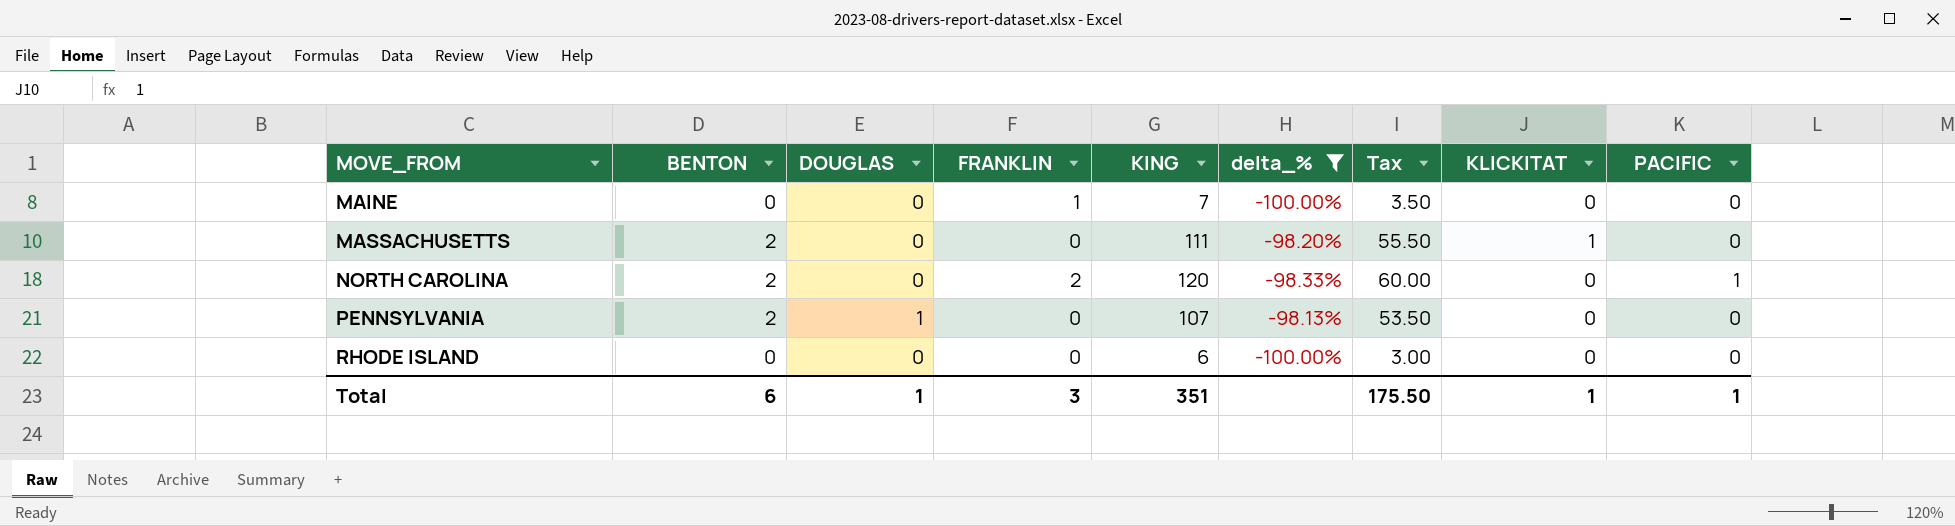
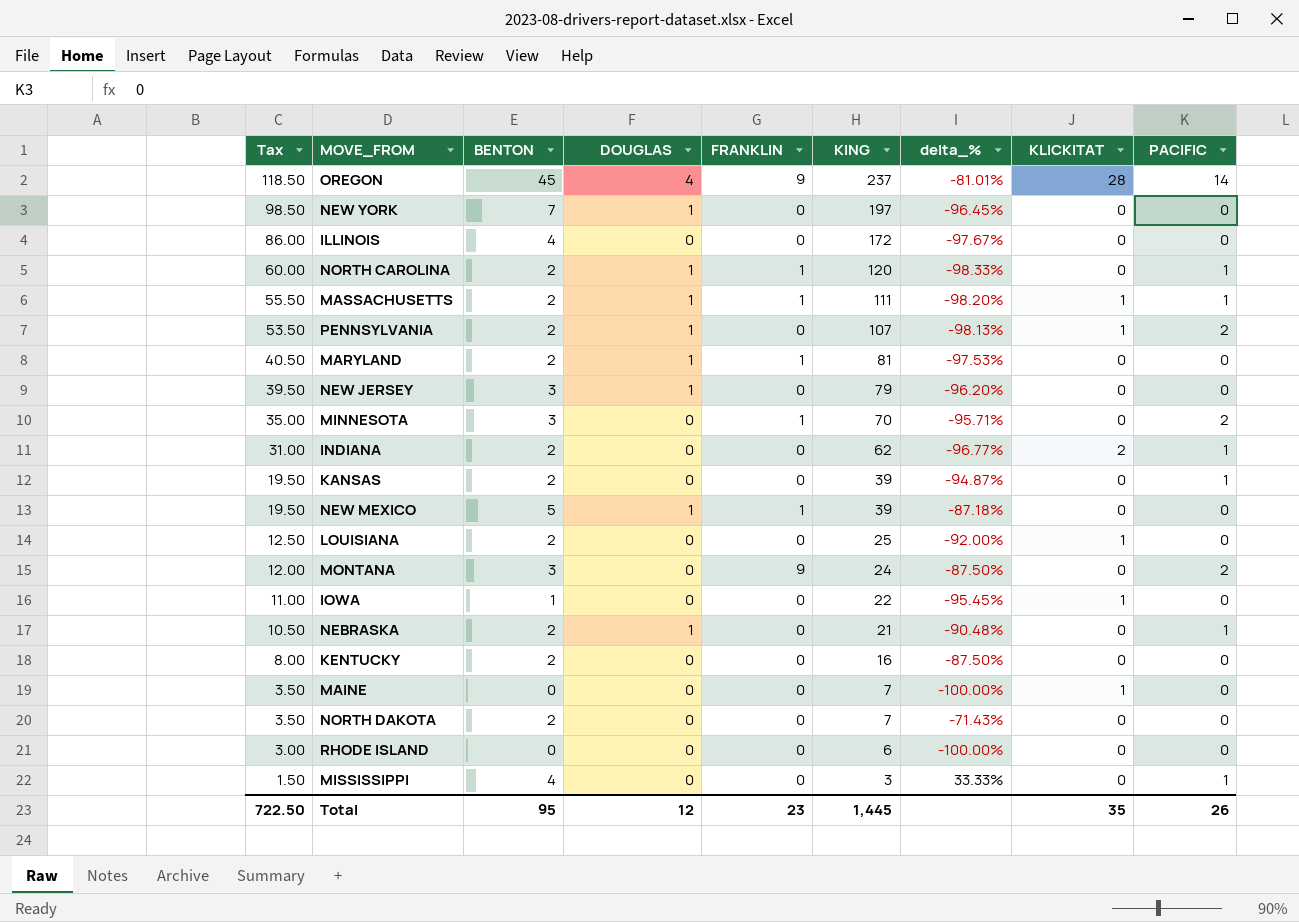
filter: delta_% <= -98.13% -> none
row order: MOVE_FROM ascending -> Tax descending
column Tax | position: 7 -> 1
NORTH CAROLINA | DOUGLAS: 0 -> 1
NORTH CAROLINA | FRANKLIN: 2 -> 1
MASSACHUSETTS | DOUGLAS: 0 -> 1
MASSACHUSETTS | FRANKLIN: 0 -> 1
MASSACHUSETTS | PACIFIC: 0 -> 1
PENNSYLVANIA | KLICKITAT: 0 -> 1
PENNSYLVANIA | PACIFIC: 0 -> 2
MAINE | FRANKLIN: 1 -> 0
MAINE | KLICKITAT: 0 -> 1
Total | Tax: 175.50 -> 722.50
Total | BENTON: 6 -> 95
Total | DOUGLAS: 1 -> 12
Total | FRANKLIN: 3 -> 23
Total | KING: 351 -> 1,445
Total | KLICKITAT: 1 -> 35
Total | PACIFIC: 1 -> 26

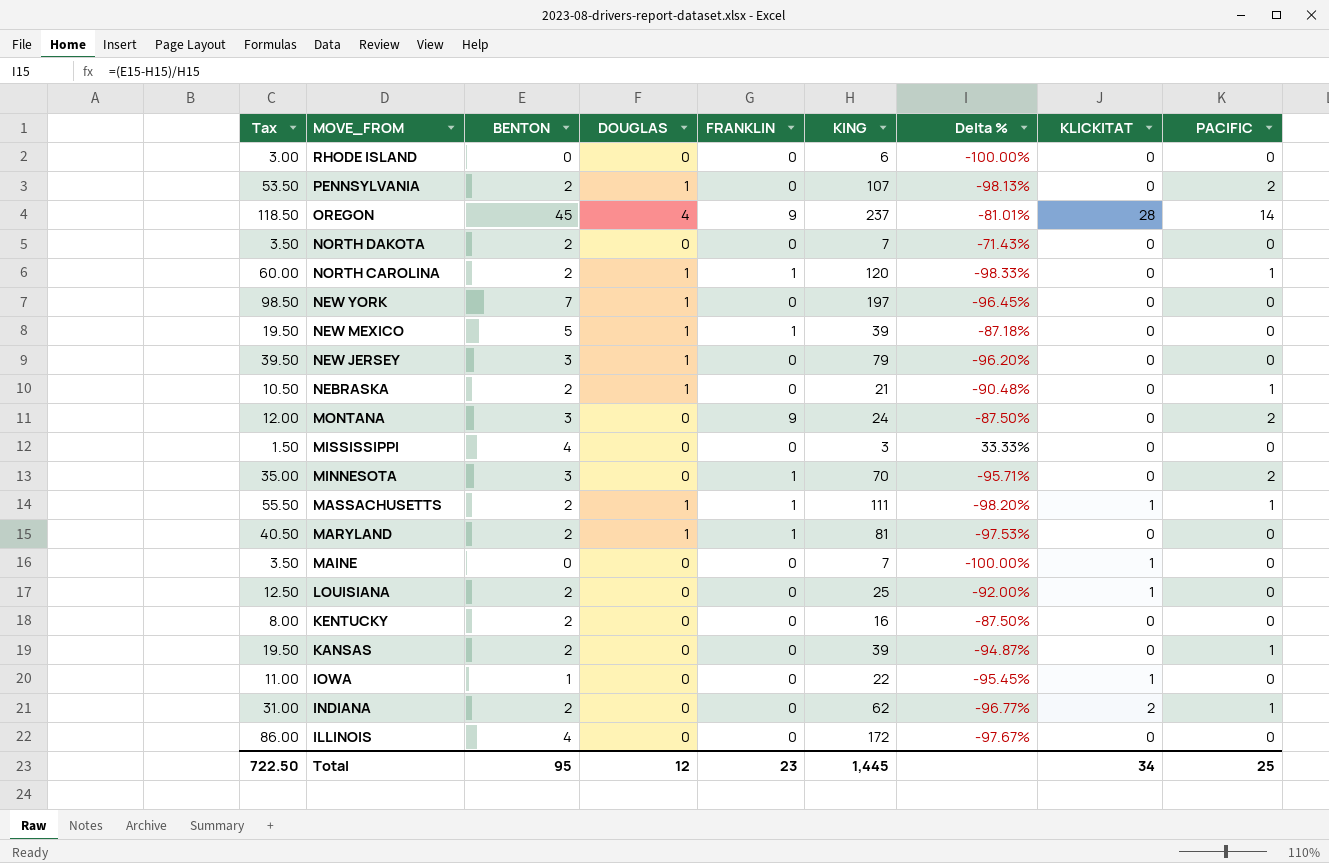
row order: Tax descending -> MOVE_FROM descending
column name: delta_% -> Delta %
PENNSYLVANIA | KLICKITAT: 1 -> 0
MISSISSIPPI | PACIFIC: 1 -> 0
Total | KLICKITAT: 35 -> 34
Total | PACIFIC: 26 -> 25

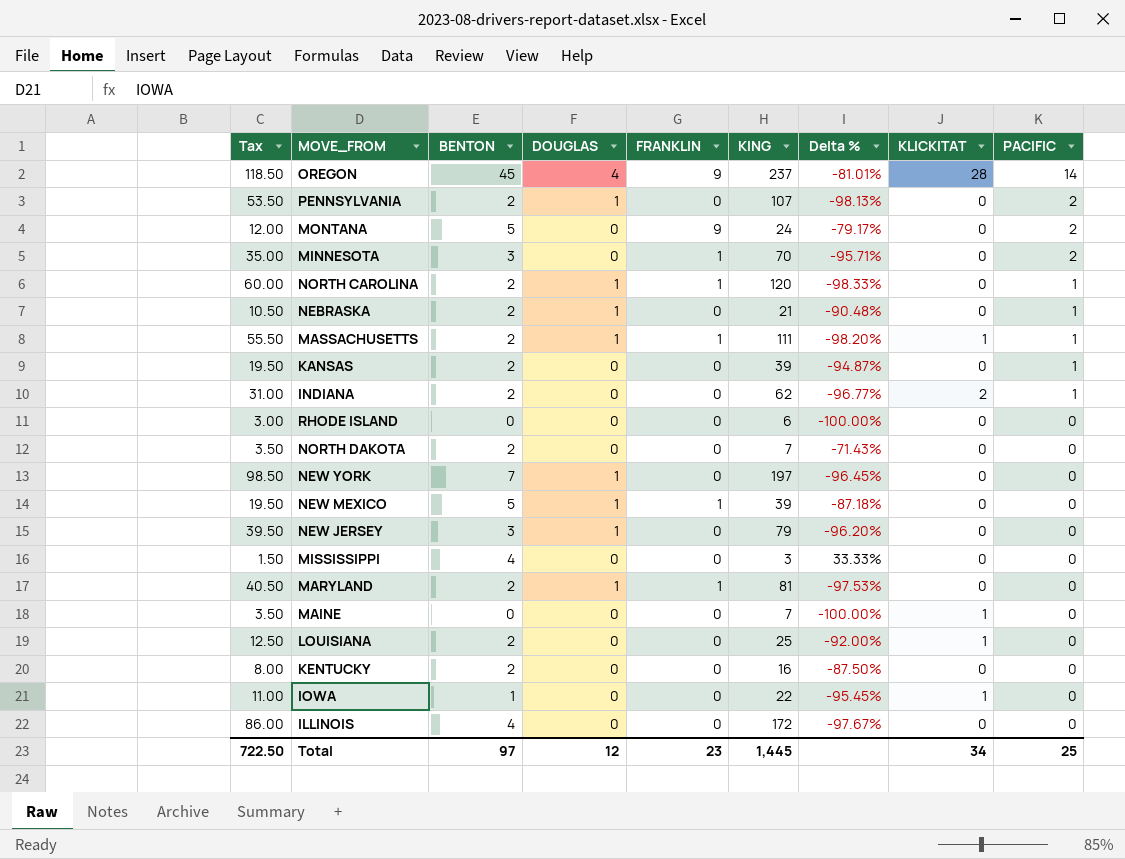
row order: MOVE_FROM descending -> PACIFIC descending
MONTANA | BENTON: 3 -> 5
MONTANA | Delta %: -87.50% -> -79.17%
Total | BENTON: 95 -> 97

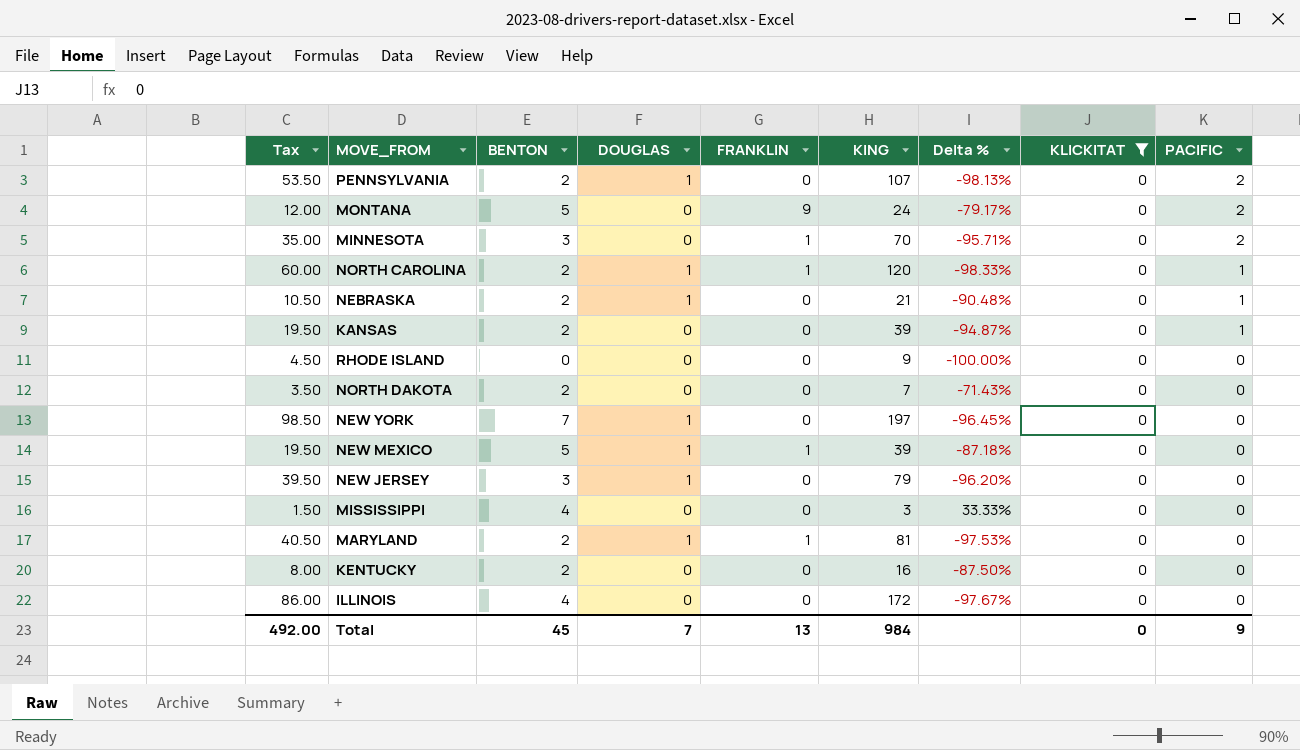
filter: none -> KLICKITAT = 0
RHODE ISLAND | Tax: 3.00 -> 4.50
RHODE ISLAND | KING: 6 -> 9
Total | Tax: 722.50 -> 492.00
Total | BENTON: 97 -> 45
Total | DOUGLAS: 12 -> 7
Total | FRANKLIN: 23 -> 13
Total | KING: 1,445 -> 984
Total | KLICKITAT: 34 -> 0
Total | PACIFIC: 25 -> 9

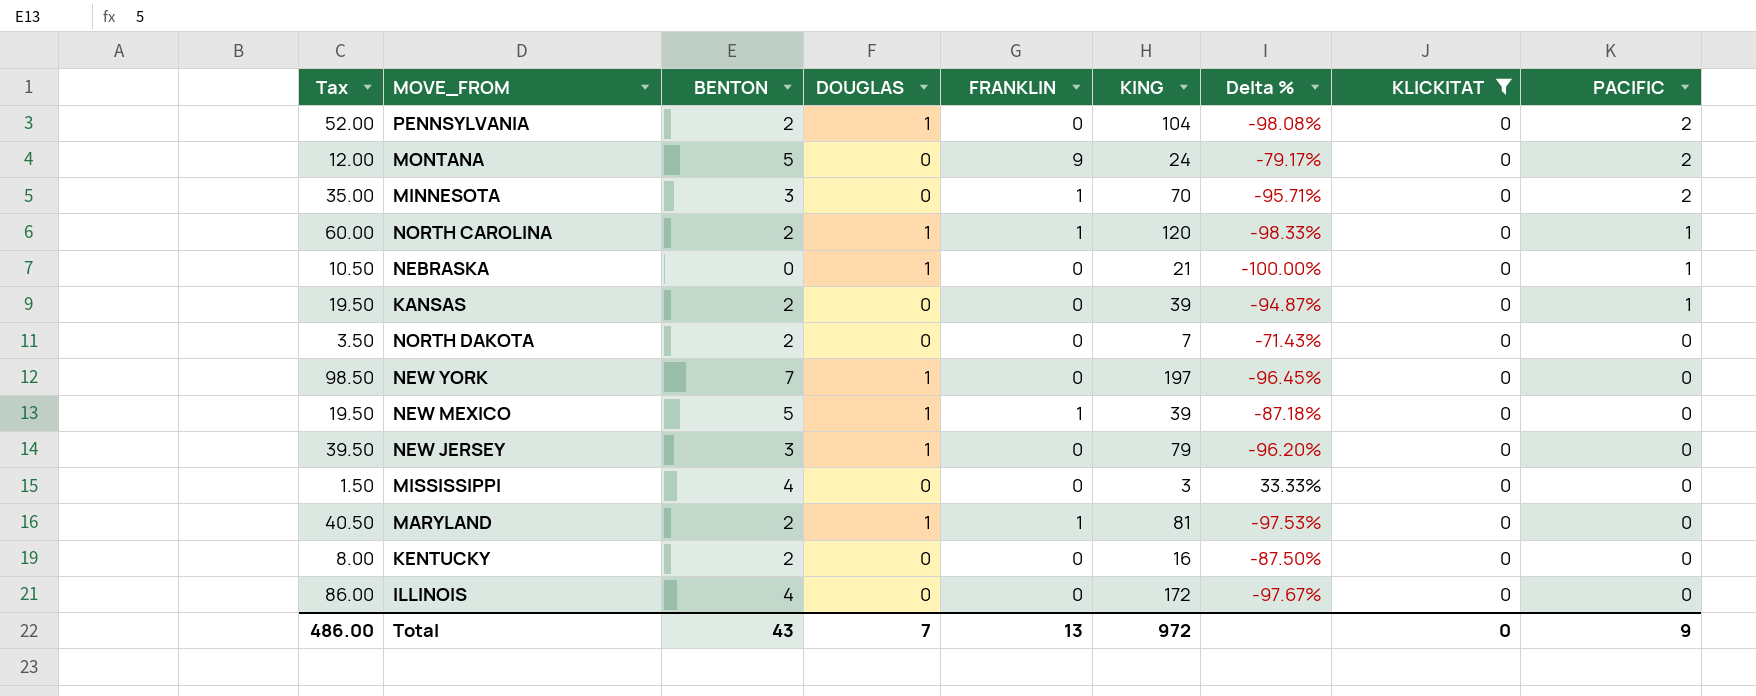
row RHODE ISLAND: 4.50 | 0 | 0 | 0 | 9 | -100.00% | 0 | 0 -> none
PENNSYLVANIA | Tax: 53.50 -> 52.00
PENNSYLVANIA | KING: 107 -> 104
PENNSYLVANIA | Delta %: -98.13% -> -98.08%
NEBRASKA | BENTON: 2 -> 0
NEBRASKA | Delta %: -90.48% -> -100.00%
Total | Tax: 492.00 -> 486.00
Total | BENTON: 45 -> 43
Total | KING: 984 -> 972

